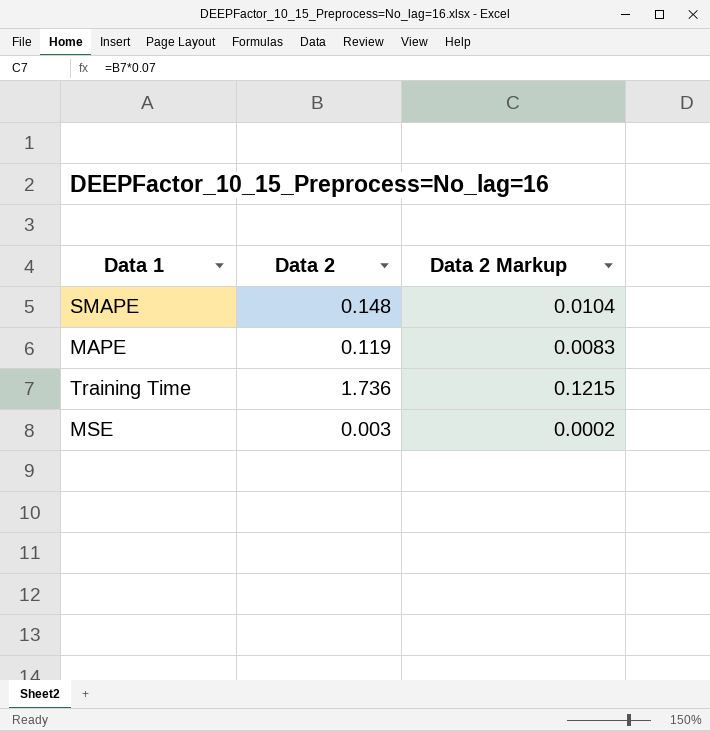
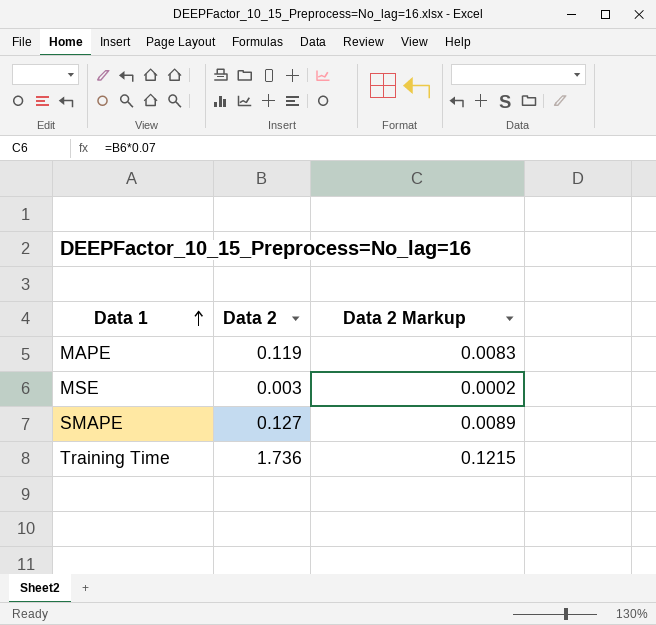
row order: none -> Data 1 ascending
SMAPE | Data 2: 0.148 -> 0.127
SMAPE | Data 2 Markup: 0.0104 -> 0.0089

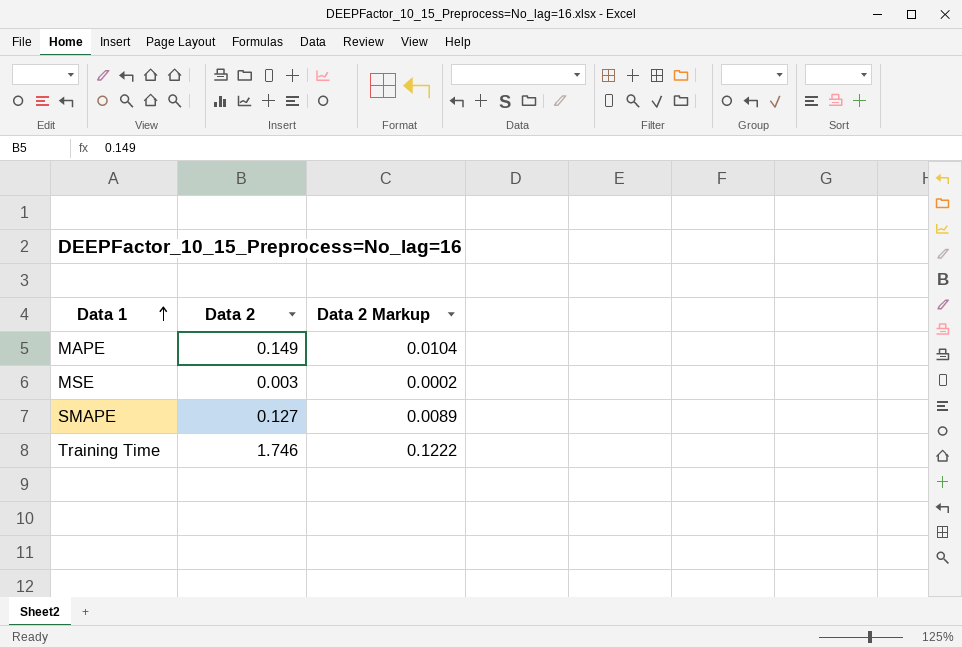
MAPE | Data 2: 0.119 -> 0.149
MAPE | Data 2 Markup: 0.0083 -> 0.0104
Training Time | Data 2: 1.736 -> 1.746
Training Time | Data 2 Markup: 0.1215 -> 0.1222

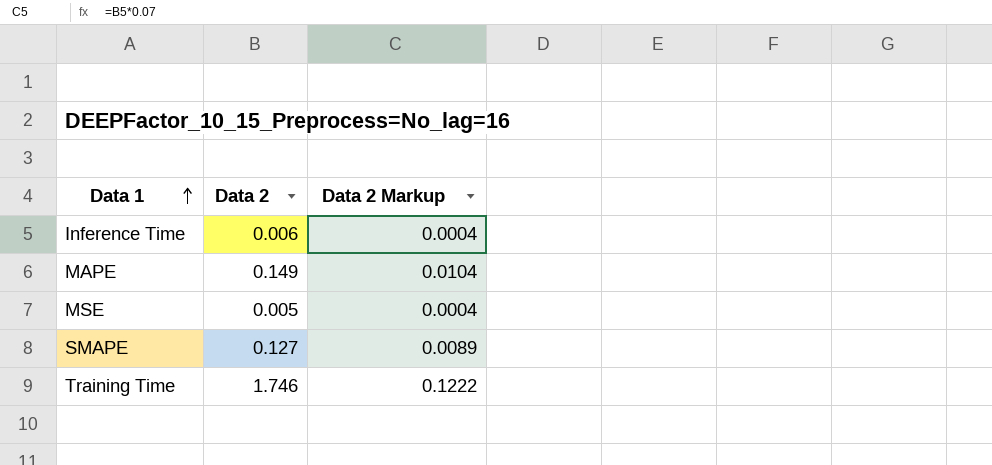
row Inference Time: none -> 0.006 | 0.0004
MSE | Data 2: 0.003 -> 0.005
MSE | Data 2 Markup: 0.0002 -> 0.0004

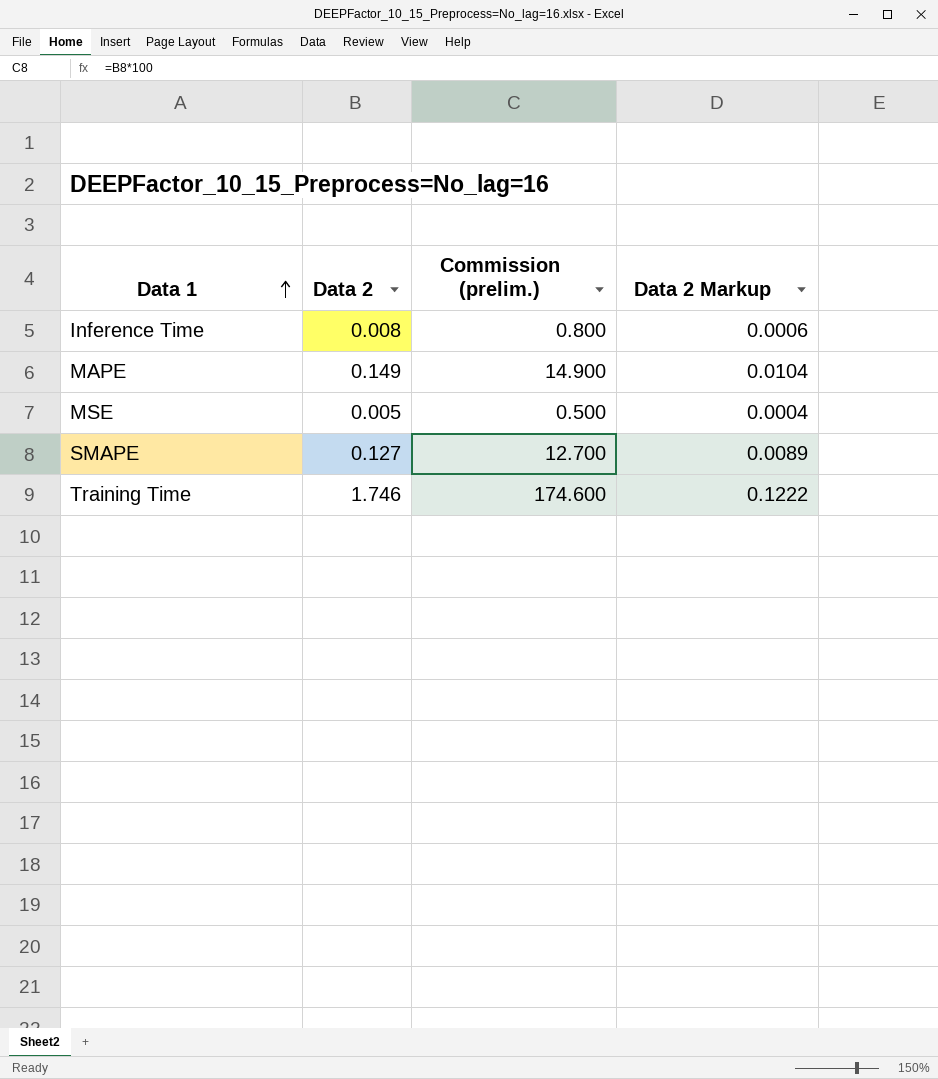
column Commission (prelim.) | formula: none -> [Data 2] * 100
Inference Time | Data 2: 0.006 -> 0.008
Inference Time | Data 2 Markup: 0.0004 -> 0.0006

